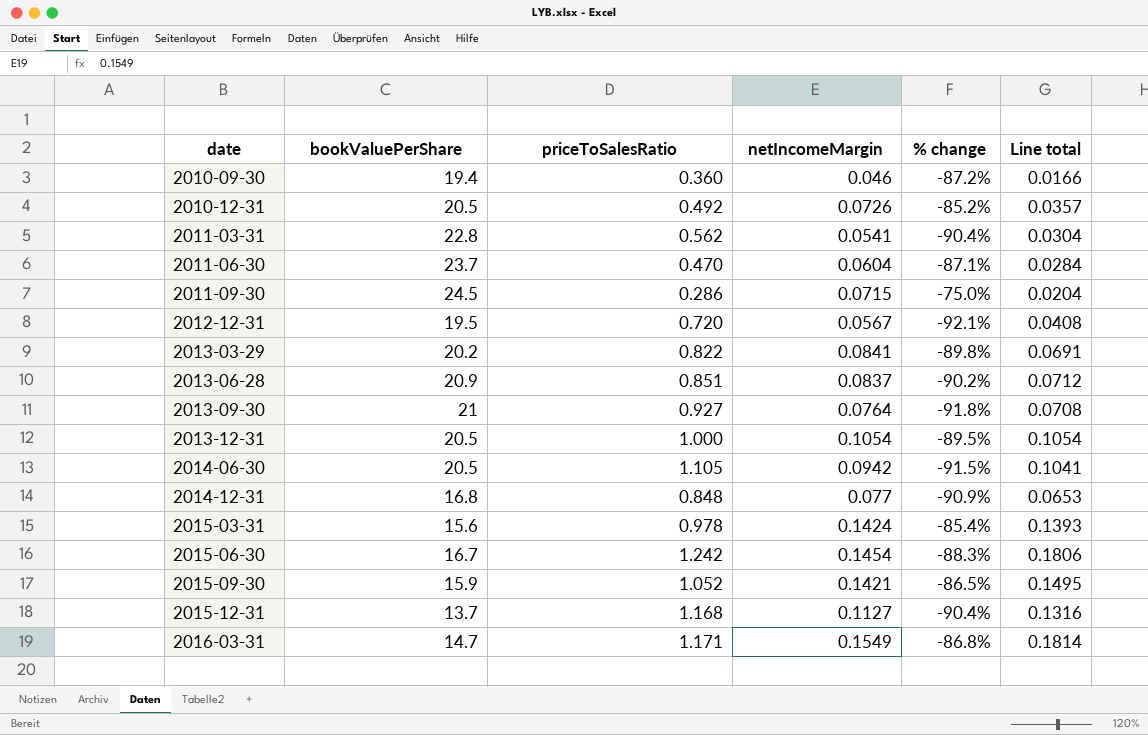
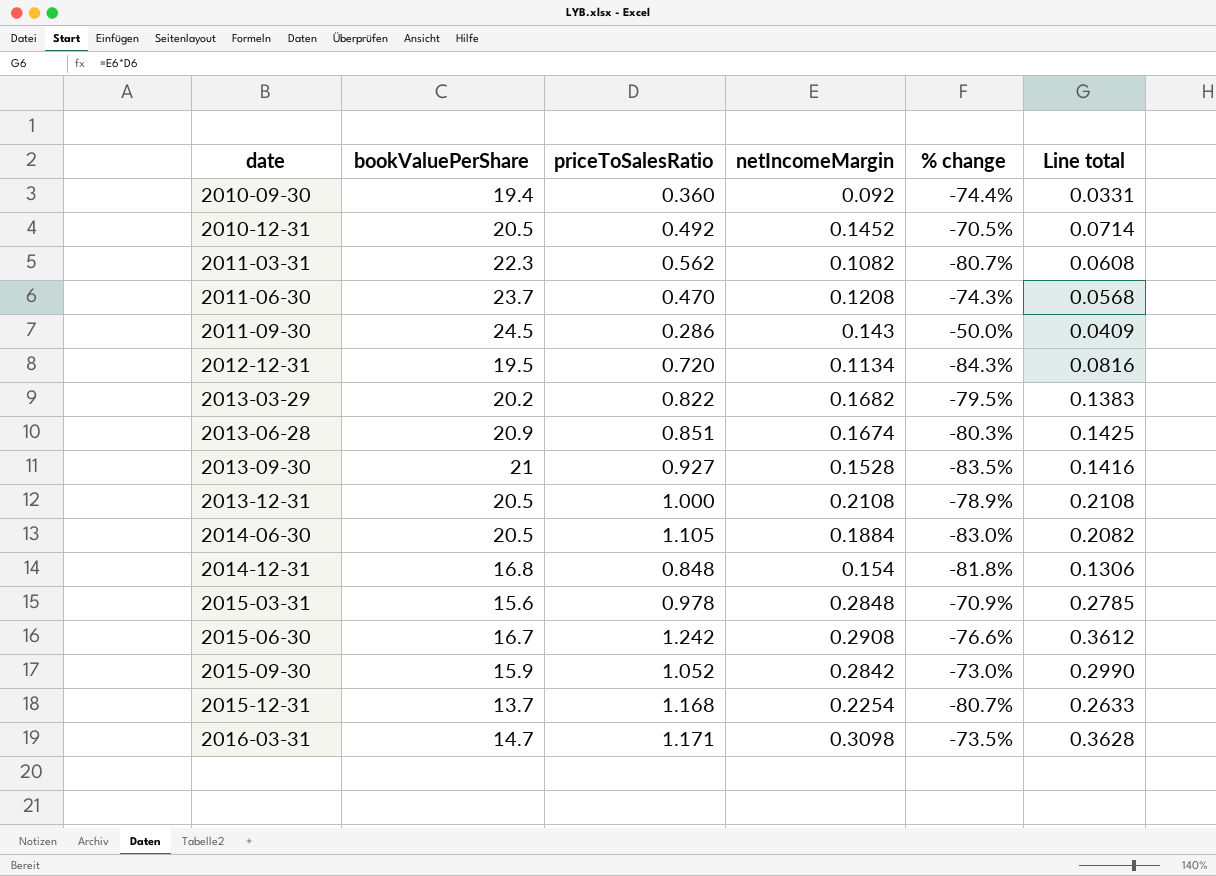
2010-09-30 | netIncomeMargin: 0.046 -> 0.092
2010-09-30 | % change: -87.2% -> -74.4%
2010-09-30 | Line total: 0.0166 -> 0.0331
2010-12-31 | netIncomeMargin: 0.0726 -> 0.1452
2010-12-31 | % change: -85.2% -> -70.5%
2010-12-31 | Line total: 0.0357 -> 0.0714
2011-03-31 | bookValuePerShare: 22.8 -> 22.3
2011-03-31 | netIncomeMargin: 0.0541 -> 0.1082
2011-03-31 | % change: -90.4% -> -80.7%
2011-03-31 | Line total: 0.0304 -> 0.0608
2011-06-30 | netIncomeMargin: 0.0604 -> 0.1208
2011-06-30 | % change: -87.1% -> -74.3%
2011-06-30 | Line total: 0.0284 -> 0.0568
2011-09-30 | netIncomeMargin: 0.0715 -> 0.143
2011-09-30 | % change: -75.0% -> -50.0%
2011-09-30 | Line total: 0.0204 -> 0.0409
2012-12-31 | netIncomeMargin: 0.0567 -> 0.1134
2012-12-31 | % change: -92.1% -> -84.3%
2012-12-31 | Line total: 0.0408 -> 0.0816
2013-03-29 | netIncomeMargin: 0.0841 -> 0.1682
2013-03-29 | % change: -89.8% -> -79.5%
2013-03-29 | Line total: 0.0691 -> 0.1383
2013-06-28 | netIncomeMargin: 0.0837 -> 0.1674
2013-06-28 | % change: -90.2% -> -80.3%
2013-06-28 | Line total: 0.0712 -> 0.1425
2013-09-30 | netIncomeMargin: 0.0764 -> 0.1528
2013-09-30 | % change: -91.8% -> -83.5%
2013-09-30 | Line total: 0.0708 -> 0.1416
2013-12-31 | netIncomeMargin: 0.1054 -> 0.2108
2013-12-31 | % change: -89.5% -> -78.9%
2013-12-31 | Line total: 0.1054 -> 0.2108
2014-06-30 | netIncomeMargin: 0.0942 -> 0.1884
2014-06-30 | % change: -91.5% -> -83.0%
2014-06-30 | Line total: 0.1041 -> 0.2082
2014-12-31 | netIncomeMargin: 0.077 -> 0.154
2014-12-31 | % change: -90.9% -> -81.8%
2014-12-31 | Line total: 0.0653 -> 0.1306
2015-03-31 | netIncomeMargin: 0.1424 -> 0.2848
2015-03-31 | % change: -85.4% -> -70.9%
2015-03-31 | Line total: 0.1393 -> 0.2785
2015-06-30 | netIncomeMargin: 0.1454 -> 0.2908
2015-06-30 | % change: -88.3% -> -76.6%
2015-06-30 | Line total: 0.1806 -> 0.3612
2015-09-30 | netIncomeMargin: 0.1421 -> 0.2842
2015-09-30 | % change: -86.5% -> -73.0%
2015-09-30 | Line total: 0.1495 -> 0.2990
2015-12-31 | netIncomeMargin: 0.1127 -> 0.2254
2015-12-31 | % change: -90.4% -> -80.7%
2015-12-31 | Line total: 0.1316 -> 0.2633
2016-03-31 | netIncomeMargin: 0.1549 -> 0.3098
2016-03-31 | % change: -86.8% -> -73.5%
2016-03-31 | Line total: 0.1814 -> 0.3628

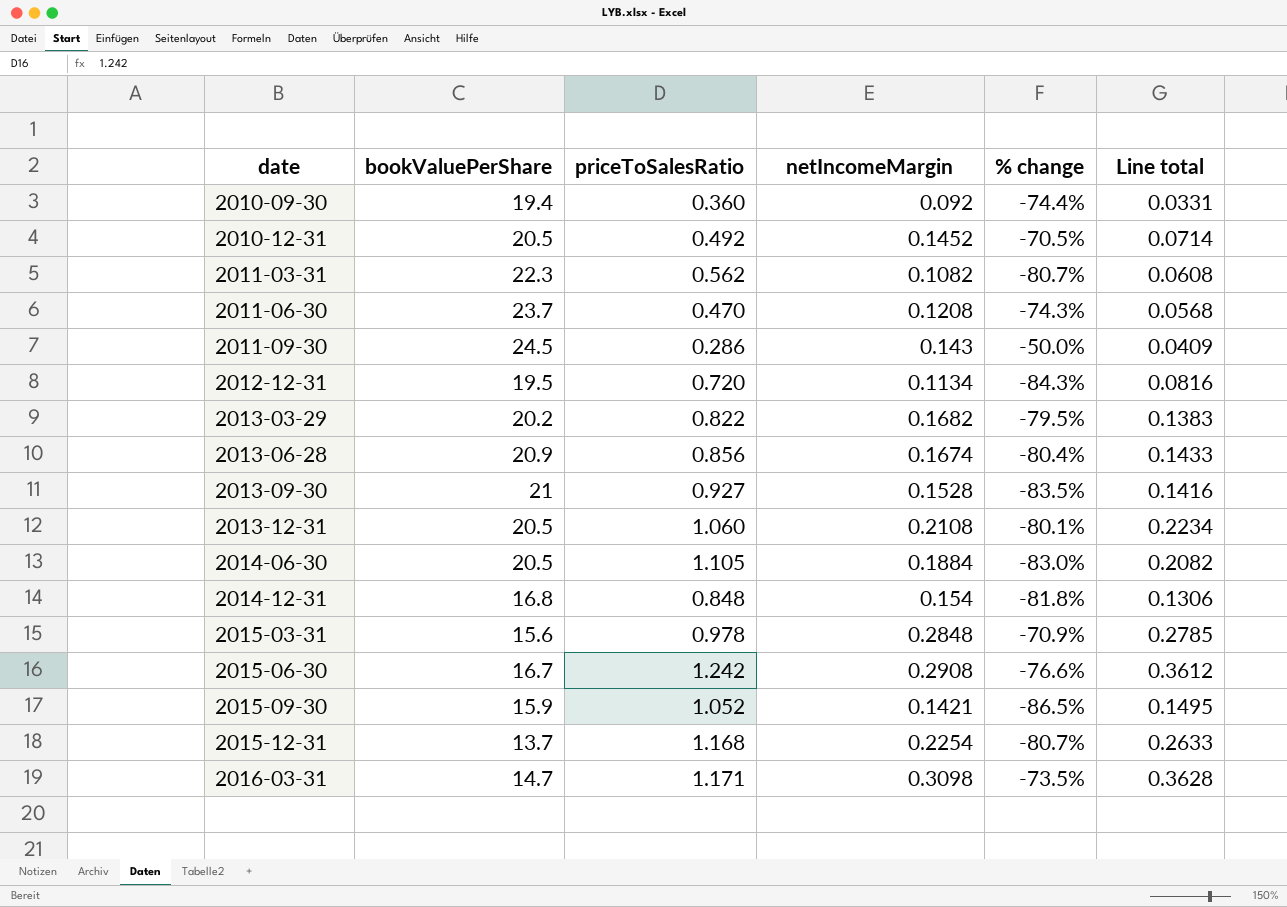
2013-06-28 | priceToSalesRatio: 0.851 -> 0.856
2013-06-28 | % change: -80.3% -> -80.4%
2013-06-28 | Line total: 0.1425 -> 0.1433
2013-12-31 | priceToSalesRatio: 1.000 -> 1.060
2013-12-31 | % change: -78.9% -> -80.1%
2013-12-31 | Line total: 0.2108 -> 0.2234
2015-09-30 | netIncomeMargin: 0.2842 -> 0.1421
2015-09-30 | % change: -73.0% -> -86.5%
2015-09-30 | Line total: 0.2990 -> 0.1495

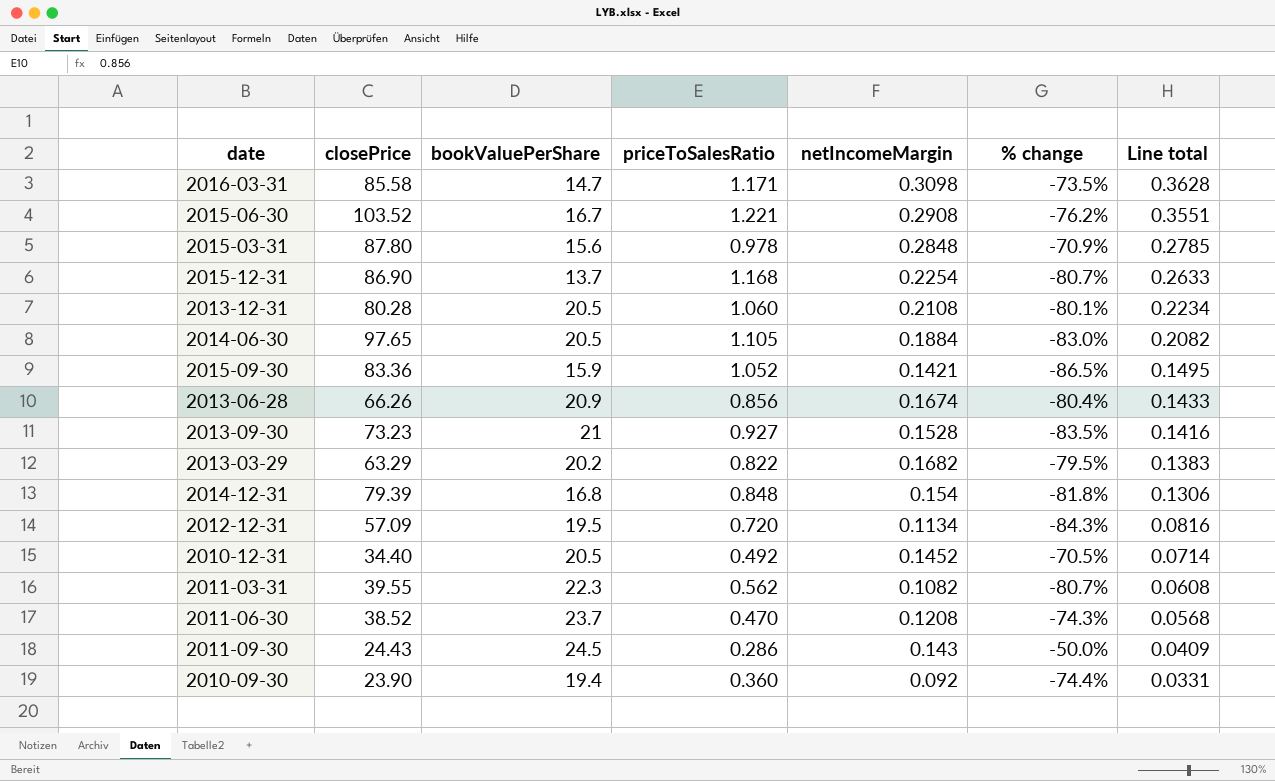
row order: date ascending -> Line total descending
column closePrice | position: none -> 2
2015-06-30 | priceToSalesRatio: 1.242 -> 1.221
2015-06-30 | % change: -76.6% -> -76.2%
2015-06-30 | Line total: 0.3612 -> 0.3551

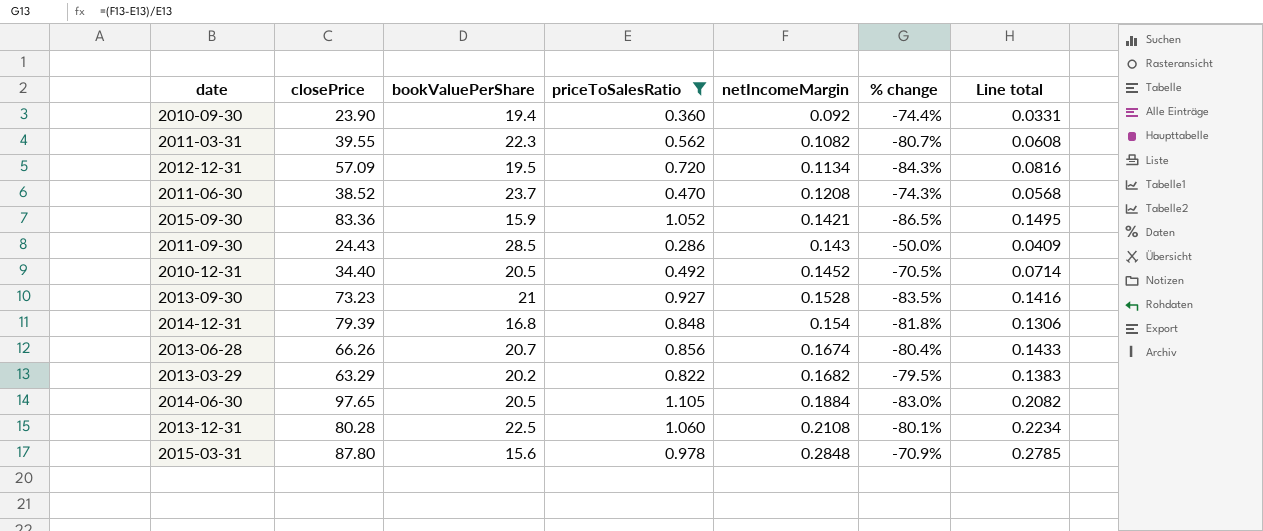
filter: none -> priceToSalesRatio <= 1.105
row order: Line total descending -> netIncomeMargin ascending
2011-09-30 | bookValuePerShare: 24.5 -> 28.5
2013-06-28 | bookValuePerShare: 20.9 -> 20.7
2013-12-31 | bookValuePerShare: 20.5 -> 22.5

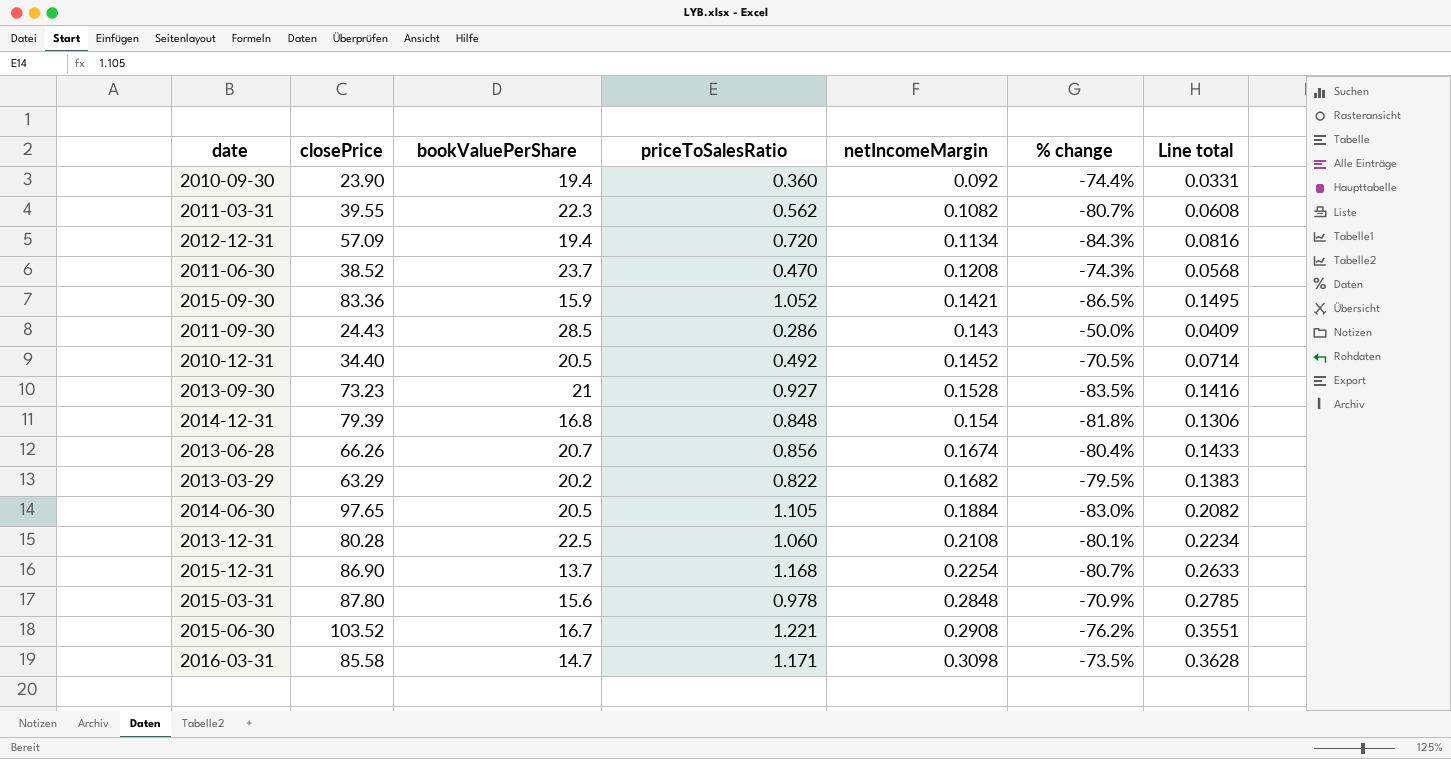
filter: priceToSalesRatio <= 1.105 -> none
2012-12-31 | bookValuePerShare: 19.5 -> 19.4

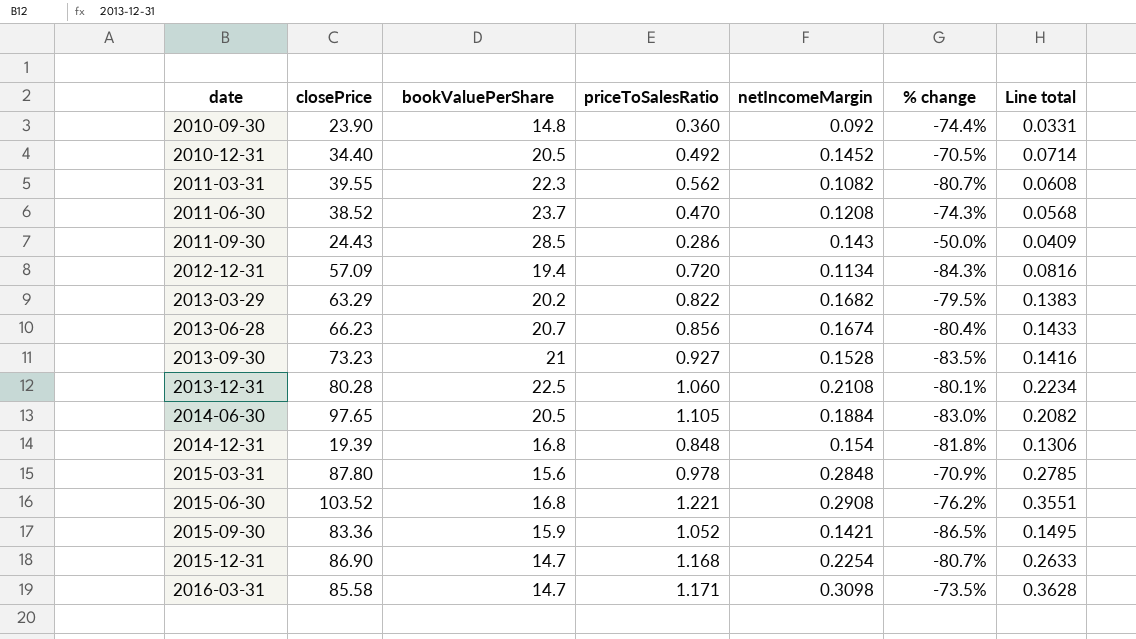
row order: netIncomeMargin ascending -> date ascending
2010-09-30 | bookValuePerShare: 19.4 -> 14.8
2013-06-28 | closePrice: 66.26 -> 66.23
2014-12-31 | closePrice: 79.39 -> 19.39
2015-06-30 | bookValuePerShare: 16.7 -> 16.8
2015-12-31 | bookValuePerShare: 13.7 -> 14.7

